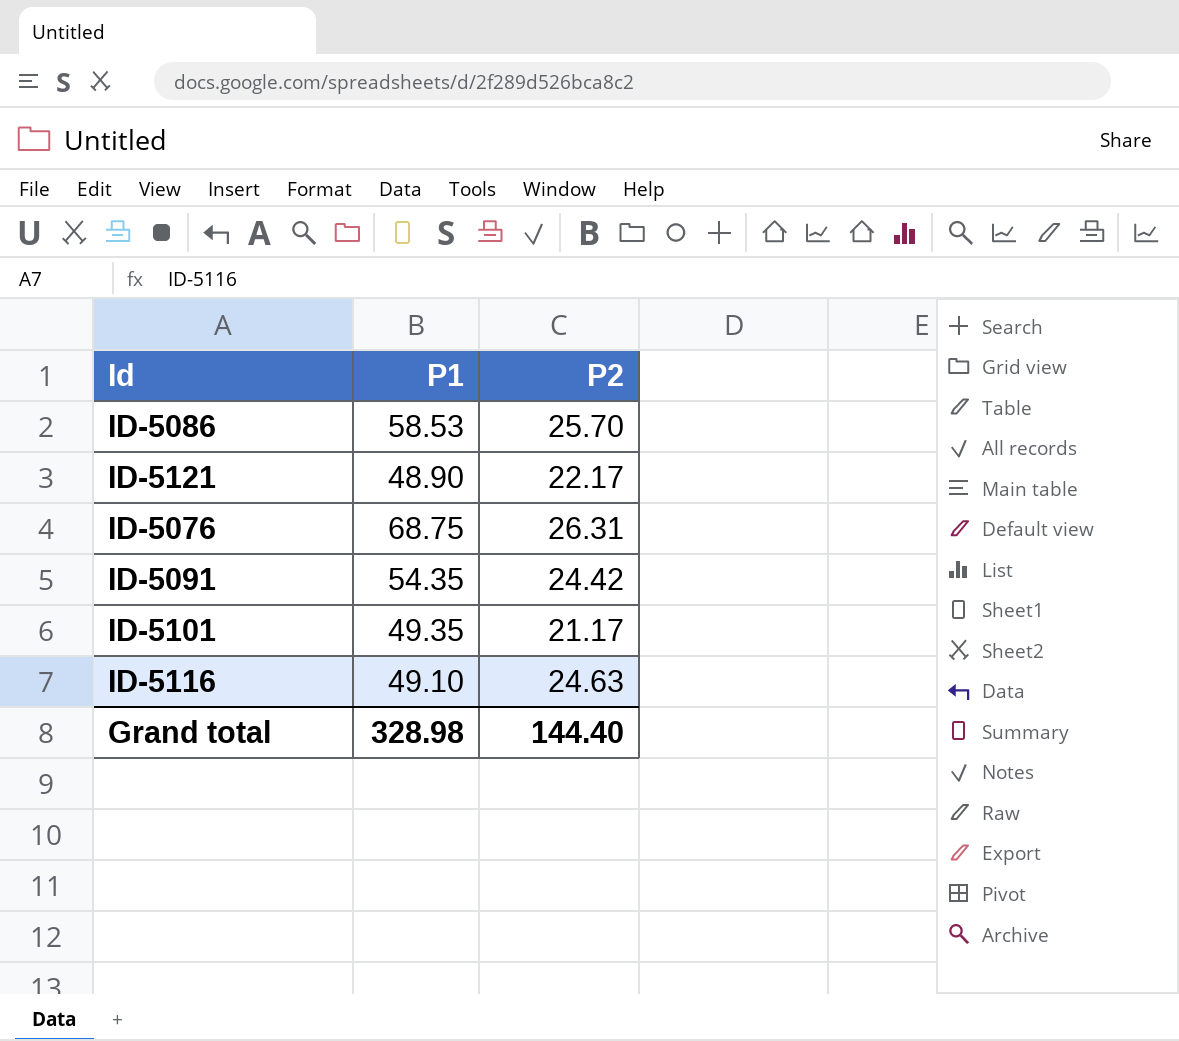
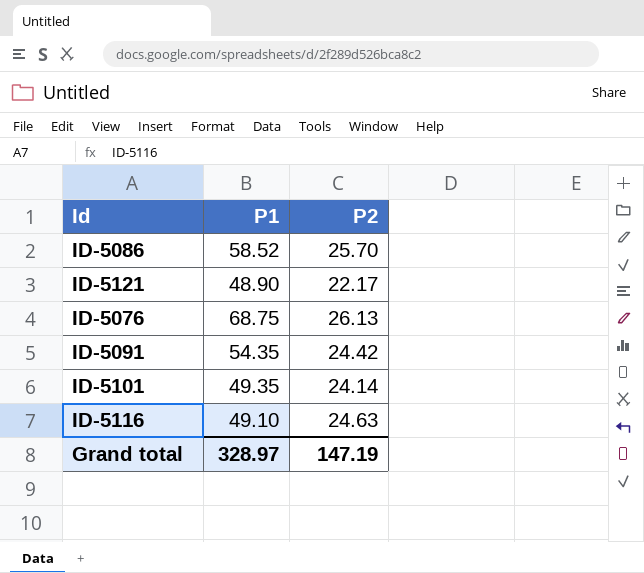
ID-5086 | P1: 58.53 -> 58.52
ID-5076 | P2: 26.31 -> 26.13
ID-5101 | P2: 21.17 -> 24.14
Grand total | P1: 328.98 -> 328.97
Grand total | P2: 144.40 -> 147.19

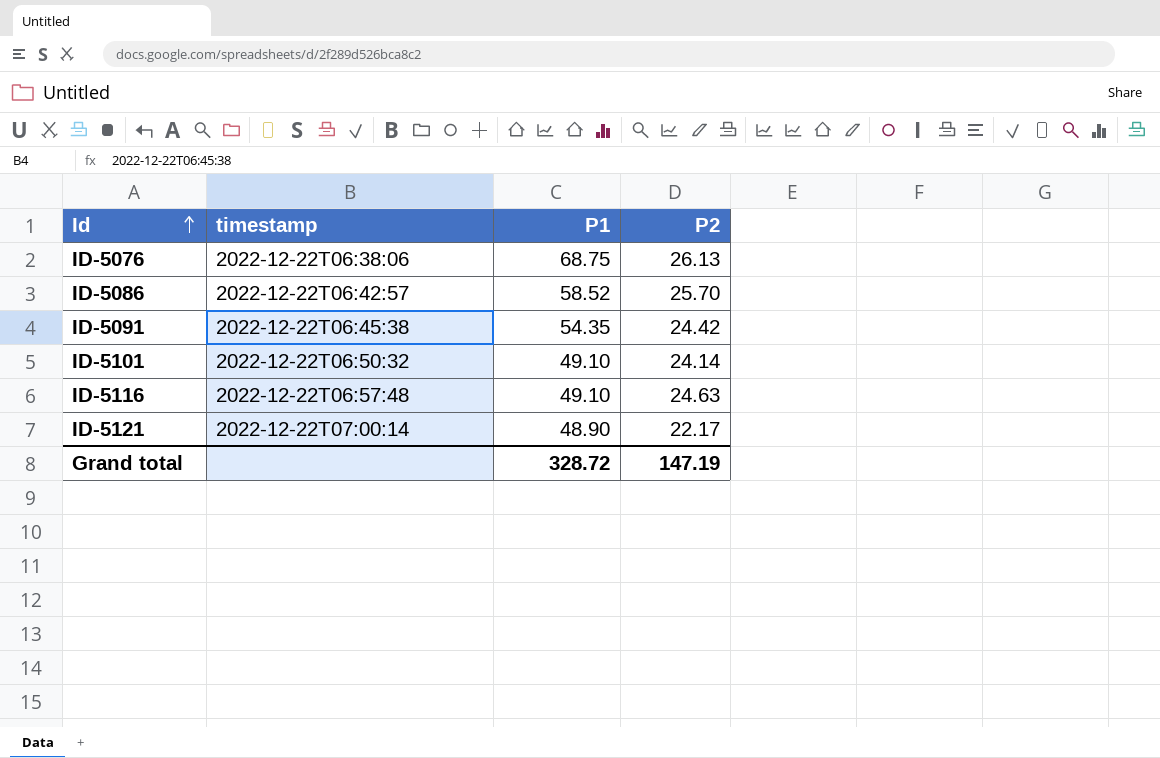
row order: none -> Id ascending
column timestamp | position: none -> 2
ID-5101 | P1: 49.35 -> 49.10
Grand total | P1: 328.97 -> 328.72

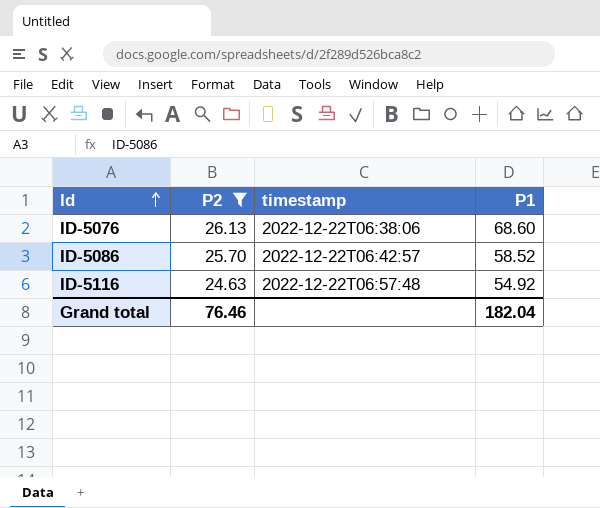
filter: none -> P2 >= 24.63
column P2 | position: 4 -> 2
ID-5076 | P1: 68.75 -> 68.60
ID-5116 | P1: 49.10 -> 54.92
Grand total | P2: 147.19 -> 76.46
Grand total | P1: 328.72 -> 182.04

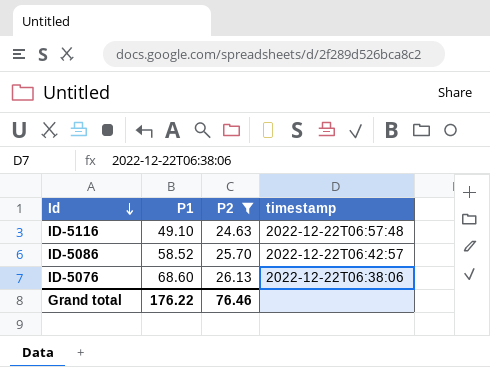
row order: Id ascending -> Id descending
column P1 | position: 4 -> 2
ID-5116 | P1: 54.92 -> 49.10
Grand total | P1: 182.04 -> 176.22

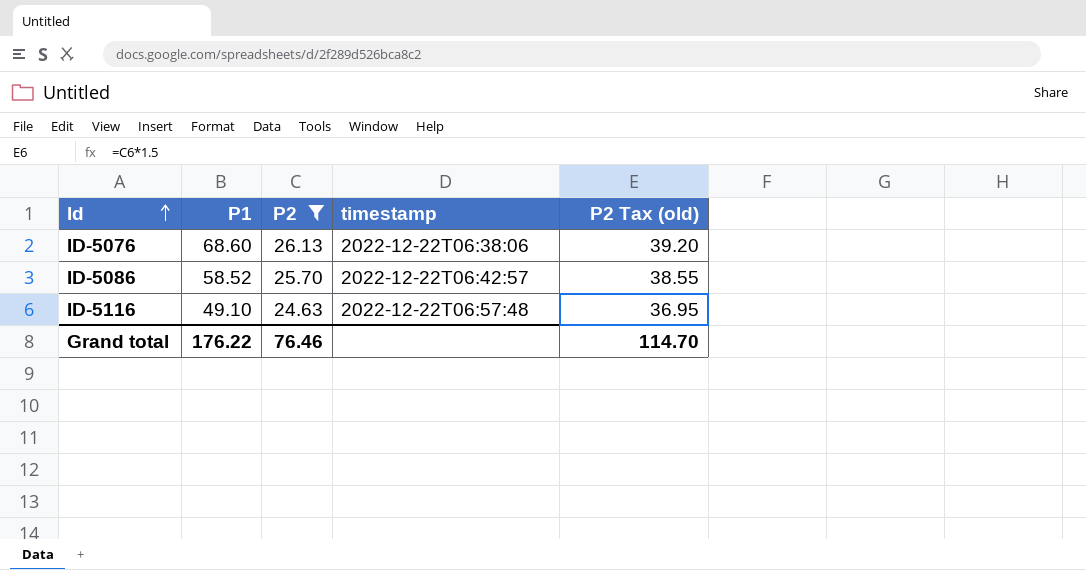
row order: Id descending -> Id ascending
column P2 Tax (old) | formula: none -> [P2] * 1.5

